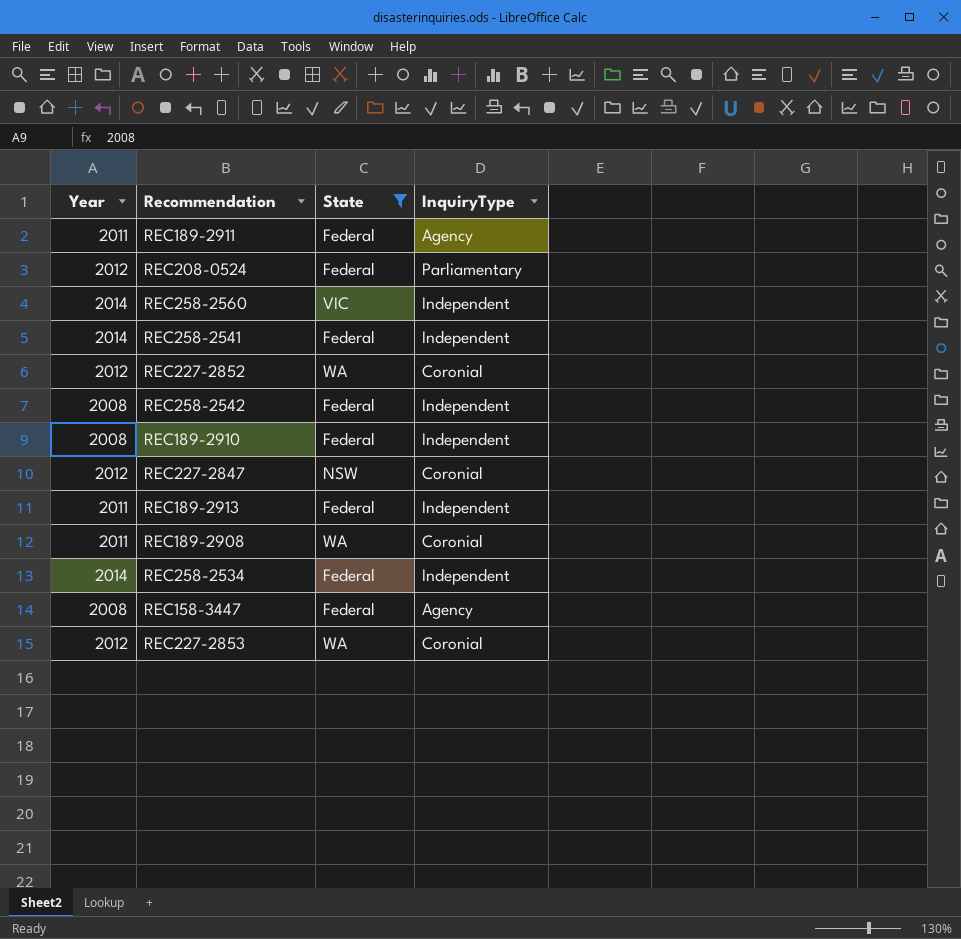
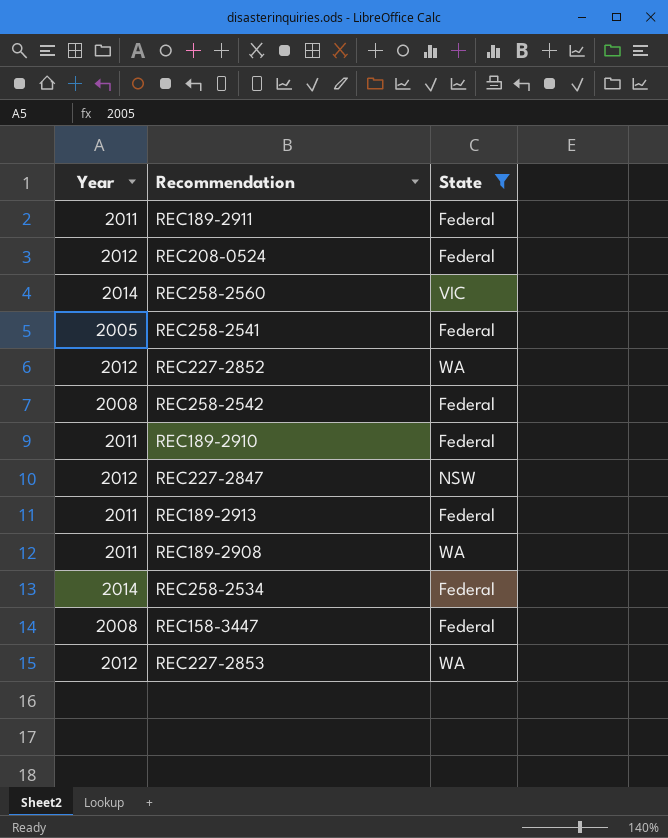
column InquiryType | position: 4 -> none
REC258-2541 | Year: 2014 -> 2005
REC189-2910 | Year: 2008 -> 2011

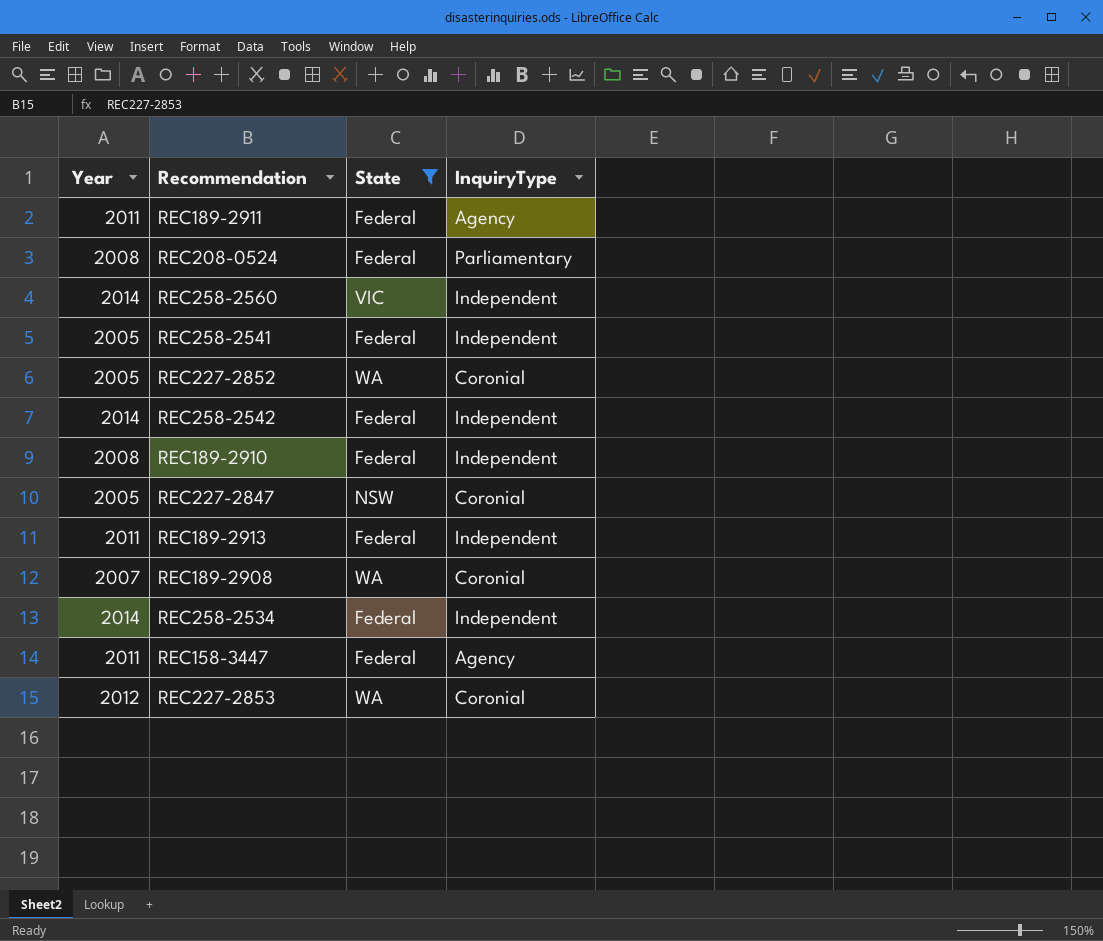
column InquiryType | position: none -> 4
REC208-0524 | Year: 2012 -> 2008
REC227-2852 | Year: 2012 -> 2005
REC258-2542 | Year: 2008 -> 2014
REC189-2910 | Year: 2011 -> 2008
REC227-2847 | Year: 2012 -> 2005
REC189-2908 | Year: 2011 -> 2007
REC158-3447 | Year: 2008 -> 2011

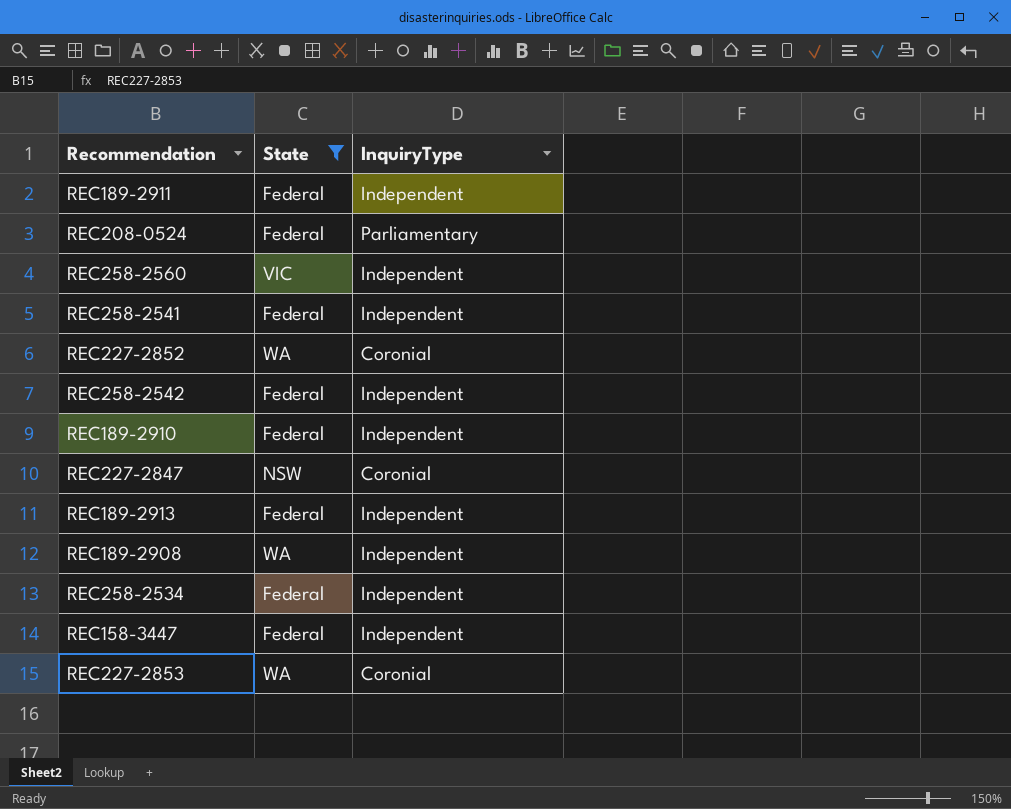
column Year | position: 1 -> none
REC189-2911 | InquiryType: Agency -> Independent
REC189-2908 | InquiryType: Coronial -> Independent
REC158-3447 | InquiryType: Agency -> Independent

